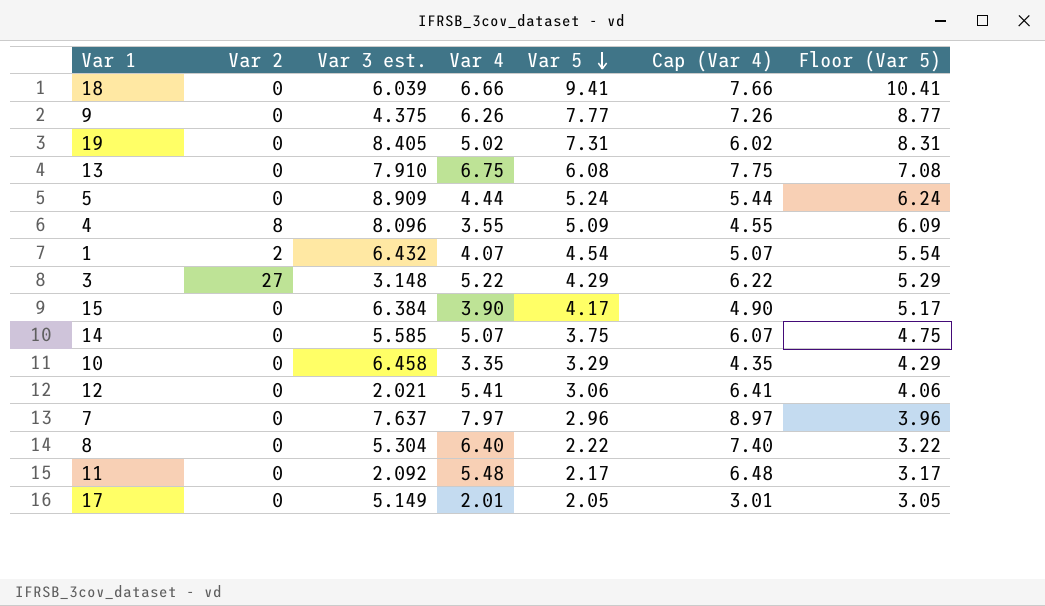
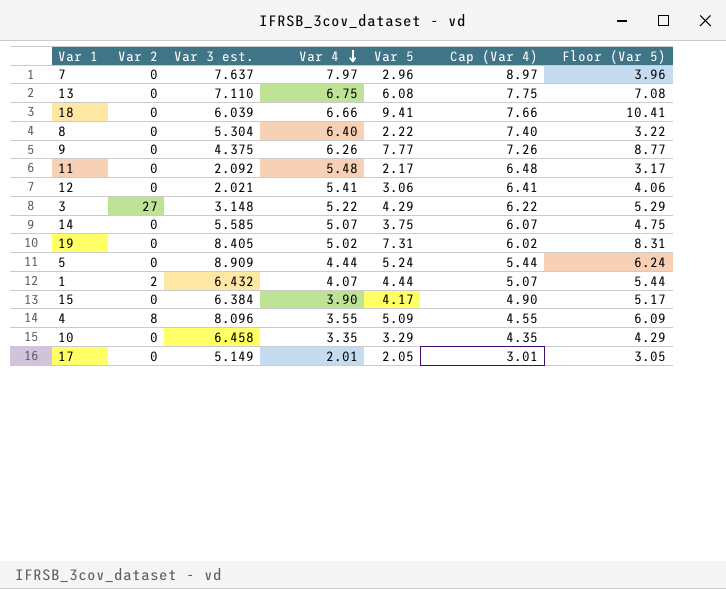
row order: Var 5 descending -> Var 4 descending
13 | Var 3 est.: 7.910 -> 7.110
1 | Var 5: 4.54 -> 4.44
1 | Floor (Var 5): 5.54 -> 5.44

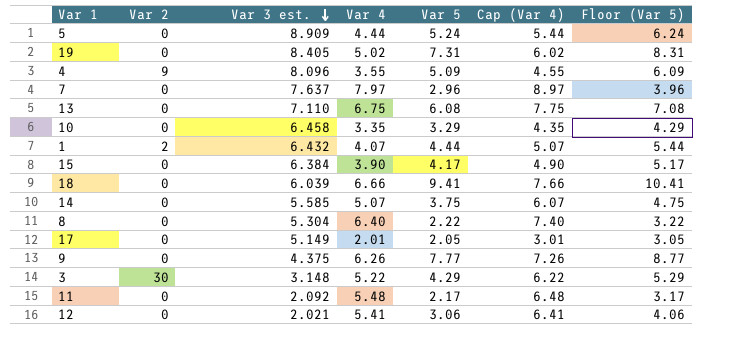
row order: Var 4 descending -> Var 3 est. descending
4 | Var 2: 8 -> 9
3 | Var 2: 27 -> 30

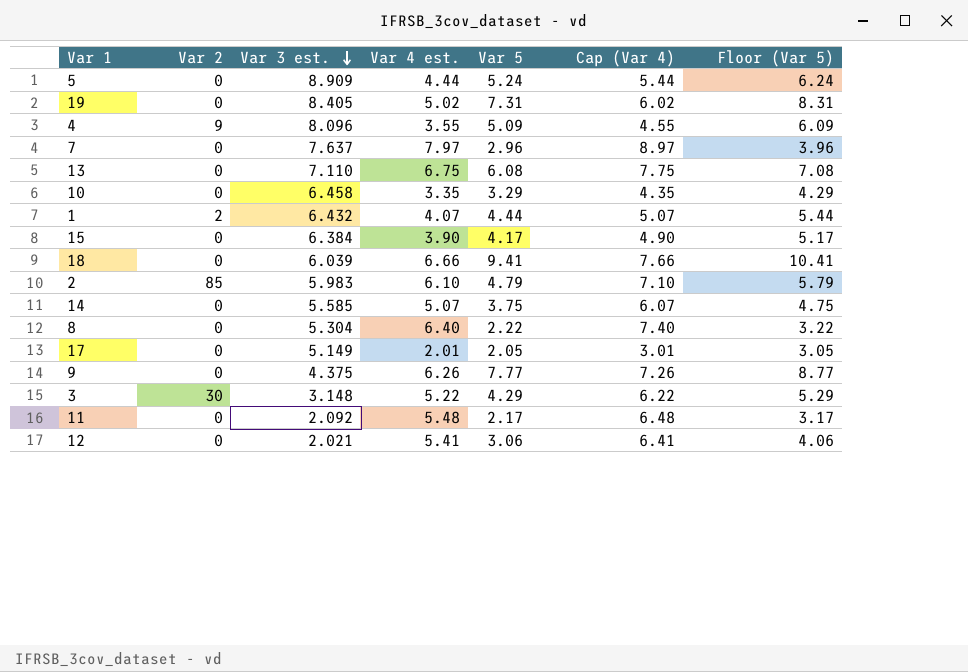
column name: Var 4 -> Var 4 est.
row 2: none -> 85 | 5.983 | 6.10 | 4.79 | 7.10 | 5.79

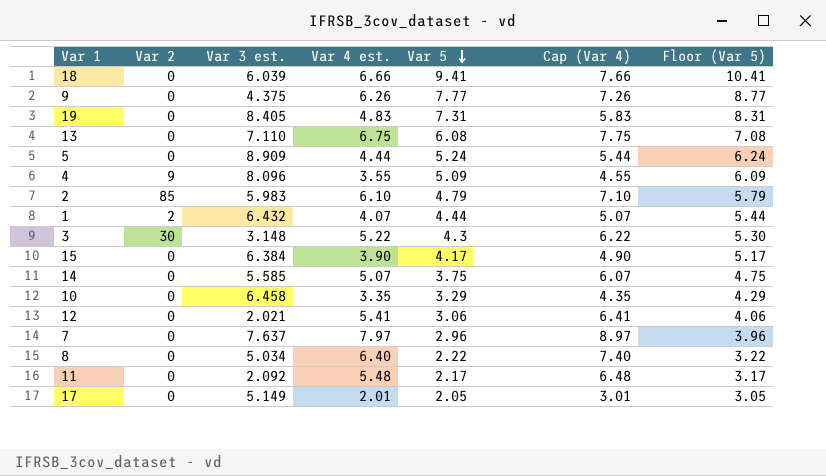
row order: Var 3 est. descending -> Var 5 descending
19 | Var 4 est.: 5.02 -> 4.83
19 | Cap (Var 4): 6.02 -> 5.83
3 | Var 5: 4.29 -> 4.3
3 | Floor (Var 5): 5.29 -> 5.30
8 | Var 3 est.: 5.304 -> 5.034

